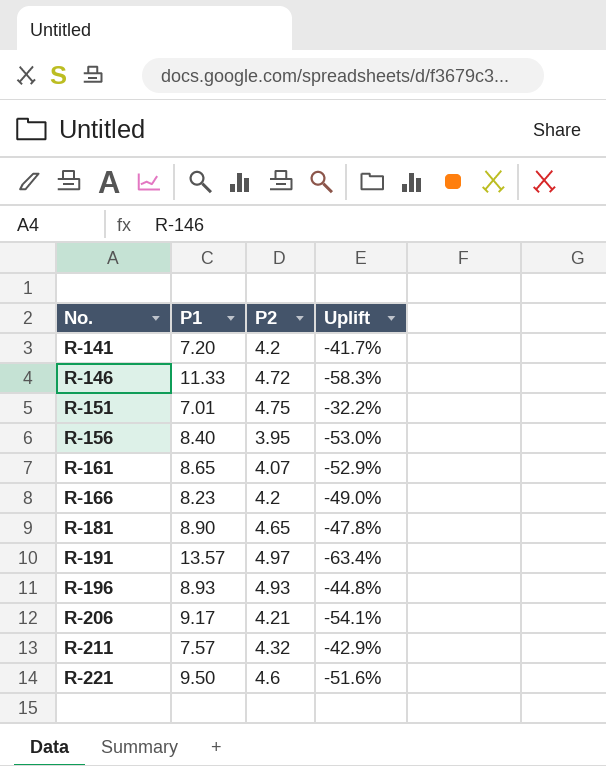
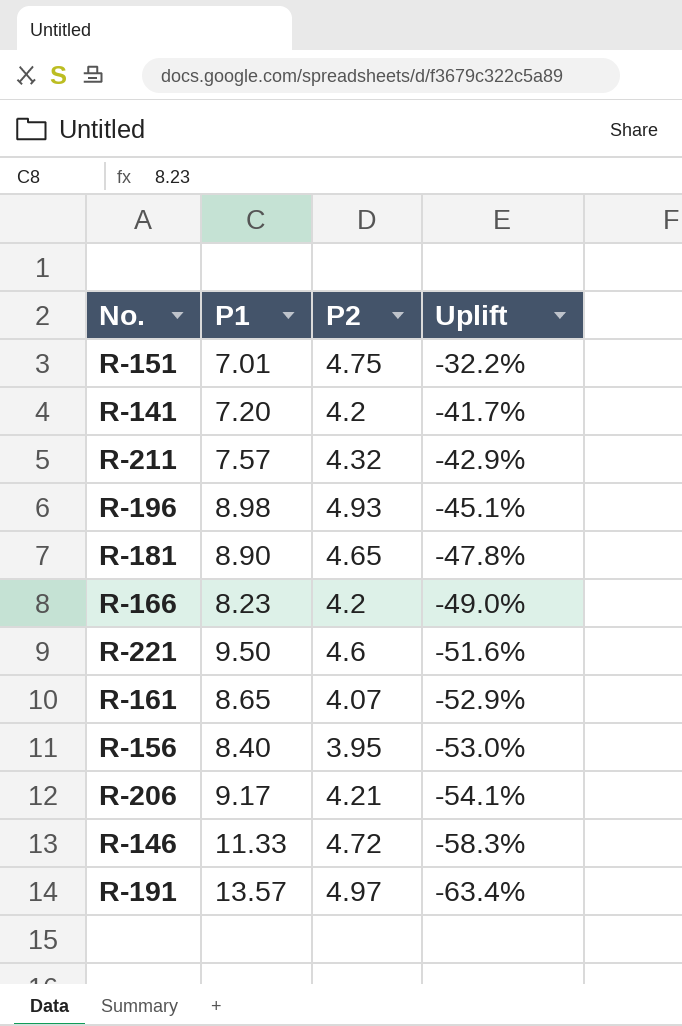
row order: No. ascending -> Uplift descending
R-196 | P1: 8.93 -> 8.98
R-196 | Uplift: -44.8% -> -45.1%

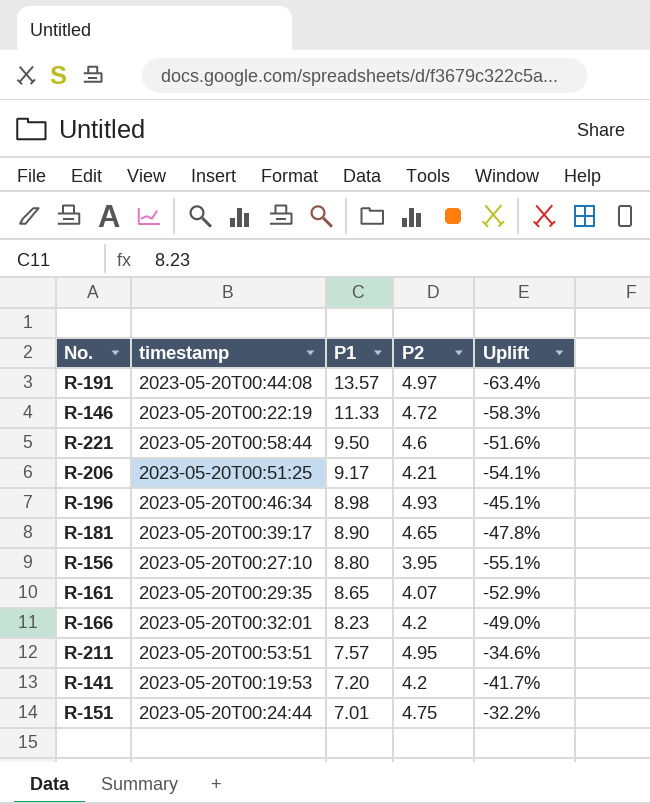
row order: Uplift descending -> P1 descending
column timestamp | position: none -> 2
R-156 | P1: 8.40 -> 8.80
R-156 | Uplift: -53.0% -> -55.1%
R-211 | P2: 4.32 -> 4.95
R-211 | Uplift: -42.9% -> -34.6%

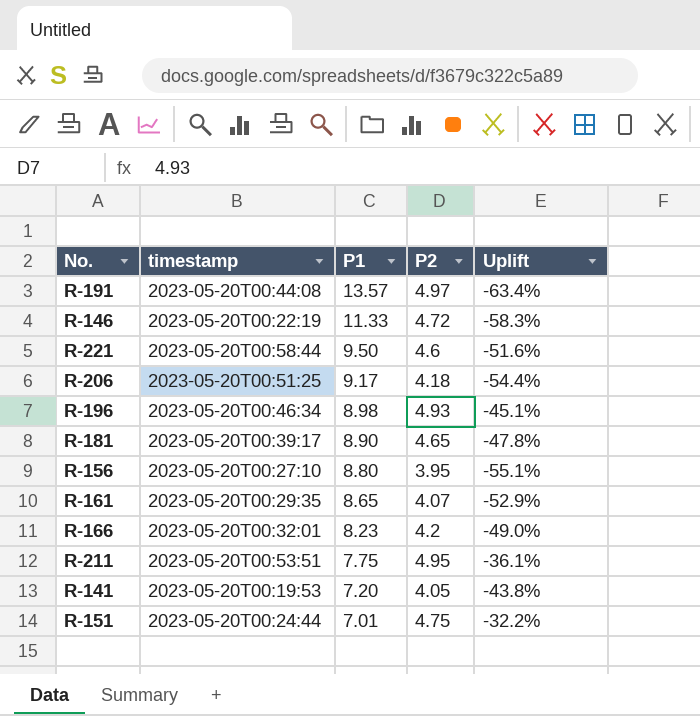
R-206 | P2: 4.21 -> 4.18
R-206 | Uplift: -54.1% -> -54.4%
R-211 | P1: 7.57 -> 7.75
R-211 | Uplift: -34.6% -> -36.1%
R-141 | P2: 4.2 -> 4.05
R-141 | Uplift: -41.7% -> -43.8%

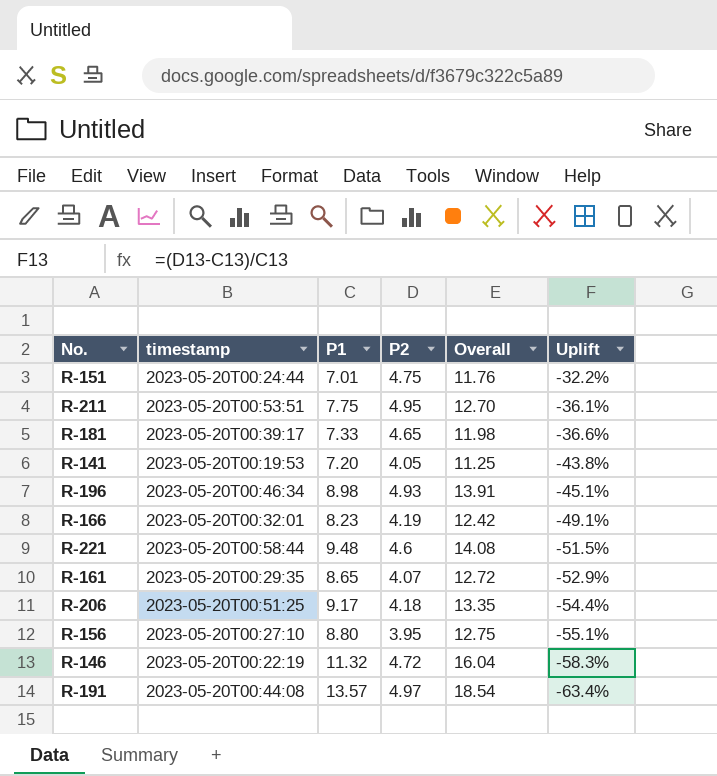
row order: P1 descending -> Uplift descending
column Overall | formula: none -> [P1] + [P2]
R-181 | P1: 8.90 -> 7.33
R-181 | Uplift: -47.8% -> -36.6%
R-166 | P2: 4.2 -> 4.19
R-166 | Uplift: -49.0% -> -49.1%
R-221 | P1: 9.50 -> 9.48
R-221 | Uplift: -51.6% -> -51.5%
R-146 | P1: 11.33 -> 11.32

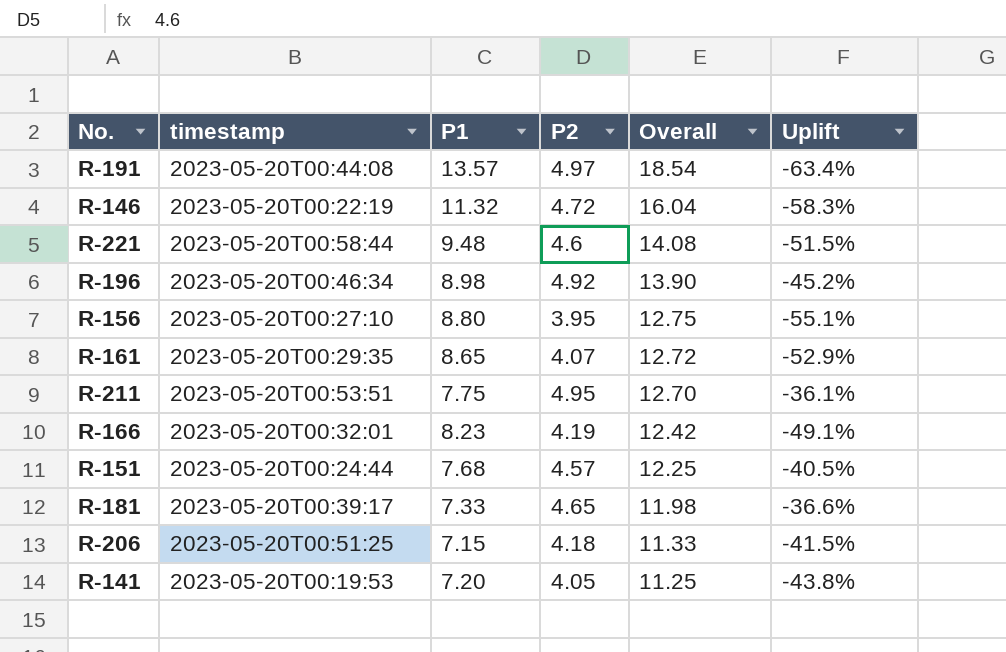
row order: Uplift descending -> Overall descending
R-196 | P2: 4.93 -> 4.92
R-196 | Overall: 13.91 -> 13.90
R-196 | Uplift: -45.1% -> -45.2%
R-151 | P1: 7.01 -> 7.68
R-151 | P2: 4.75 -> 4.57
R-151 | Overall: 11.76 -> 12.25
R-151 | Uplift: -32.2% -> -40.5%
R-206 | P1: 9.17 -> 7.15
R-206 | Overall: 13.35 -> 11.33
R-206 | Uplift: -54.4% -> -41.5%

